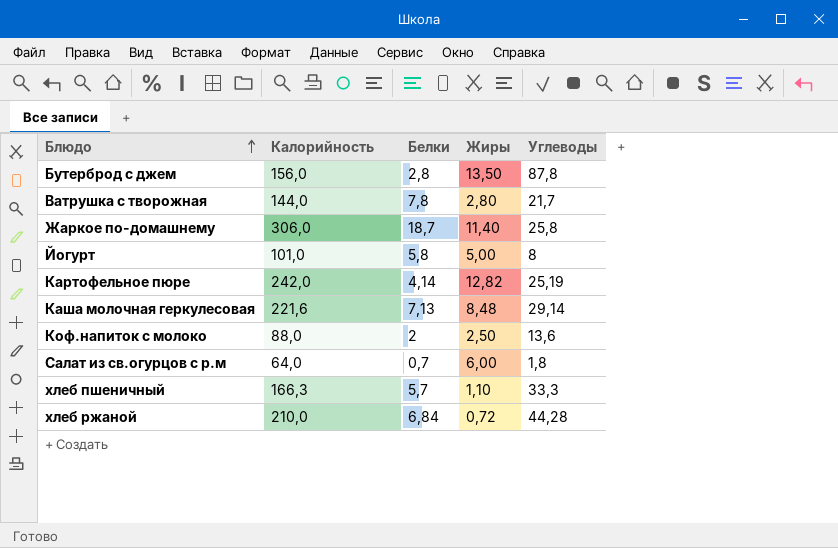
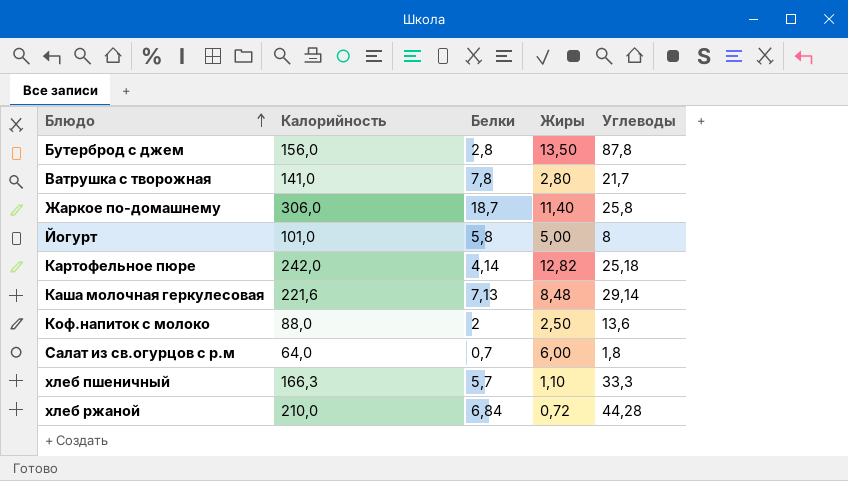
Ватрушка с творожная | Калорийность: 144,0 -> 141,0
Картофельное пюре | Углеводы: 25,19 -> 25,18

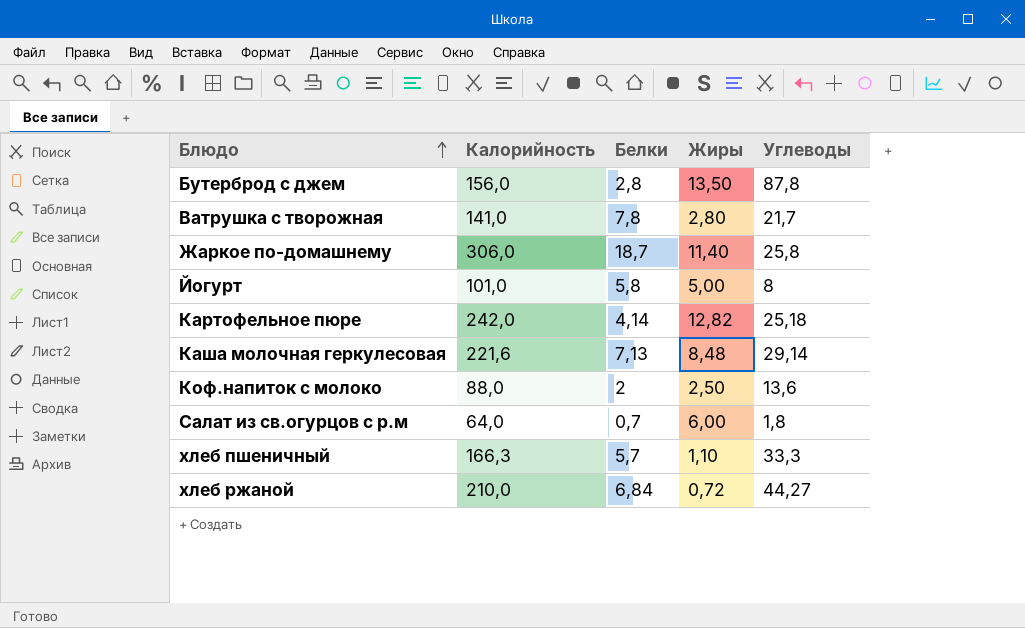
хлеб ржаной | Углеводы: 44,28 -> 44,27

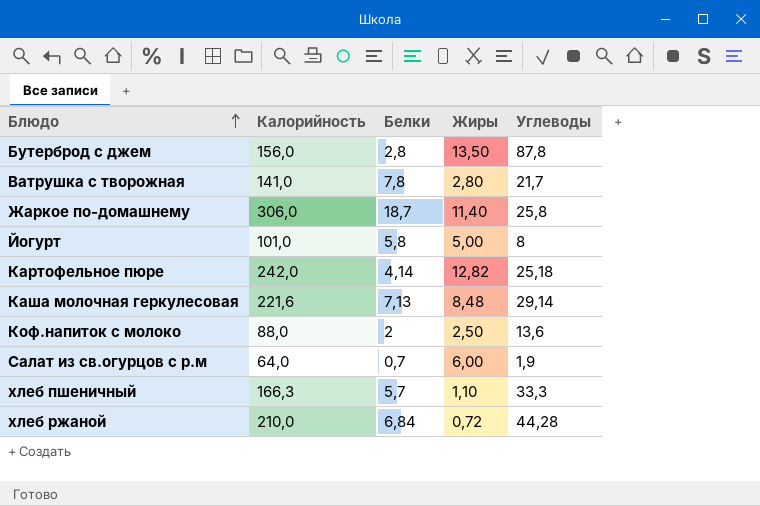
Салат из св.огурцов с р.м | Углеводы: 1,8 -> 1,9
хлеб ржаной | Углеводы: 44,27 -> 44,28

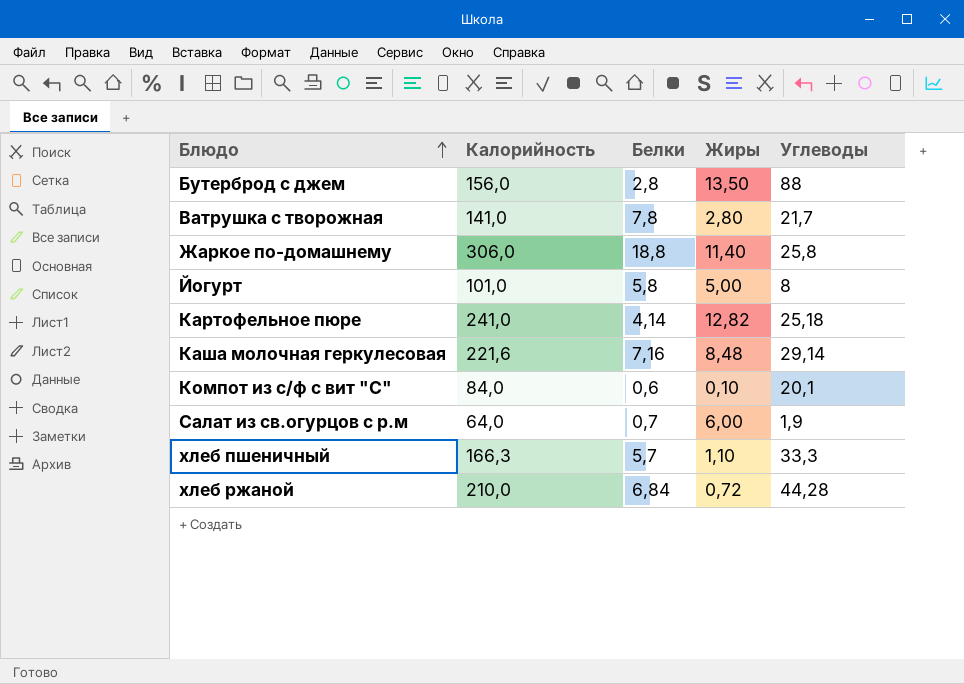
row Коф.напиток с молоко: 88,0 | 2 | 2,50 | 13,6 -> none
Бутерброд с джем | Углеводы: 87,8 -> 88
Жаркое по-домашнему | Белки: 18,7 -> 18,8
Картофельное пюре | Калорийность: 242,0 -> 241,0
Каша молочная геркулесовая | Белки: 7,13 -> 7,16
row Компот из с/ф с вит "С": none -> 84,0 | 0,6 | 0,10 | 20,1

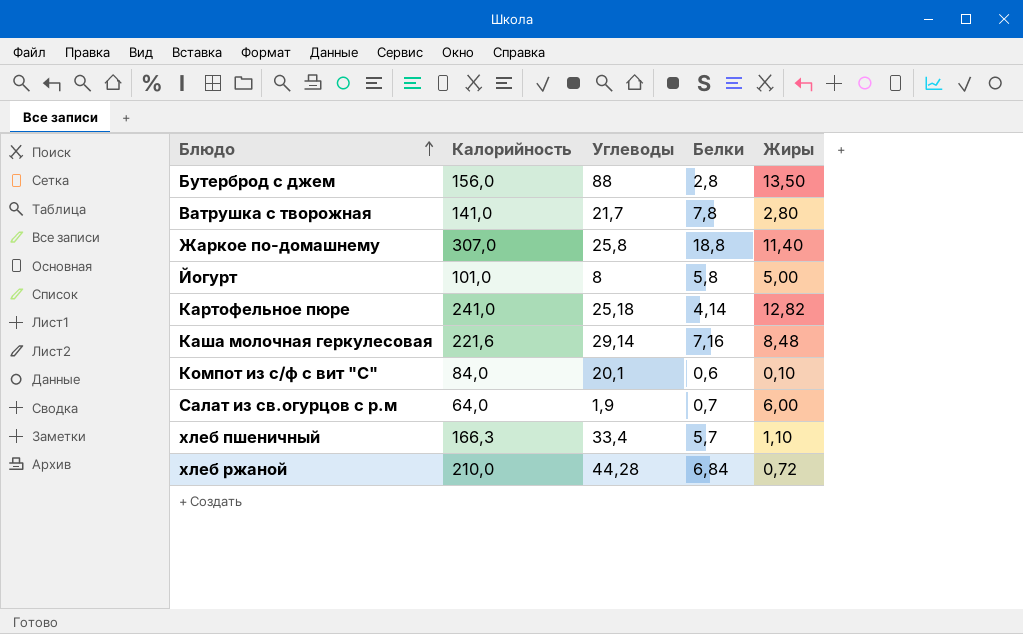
column Углеводы | position: 5 -> 3
Жаркое по-домашнему | Калорийность: 306,0 -> 307,0
хлеб пшеничный | Углеводы: 33,3 -> 33,4

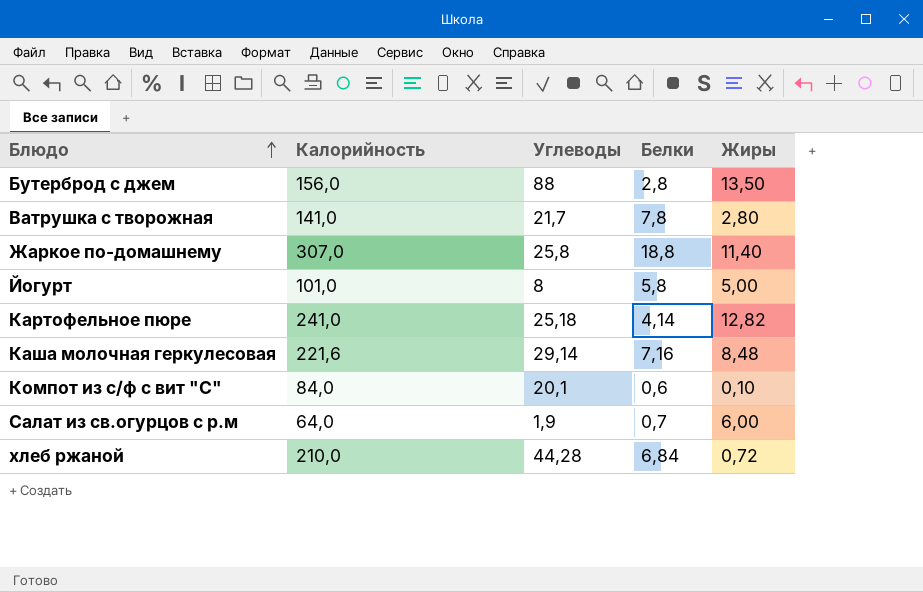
row хлеб пшеничный: 166,3 | 33,4 | 5,7 | 1,10 -> none

